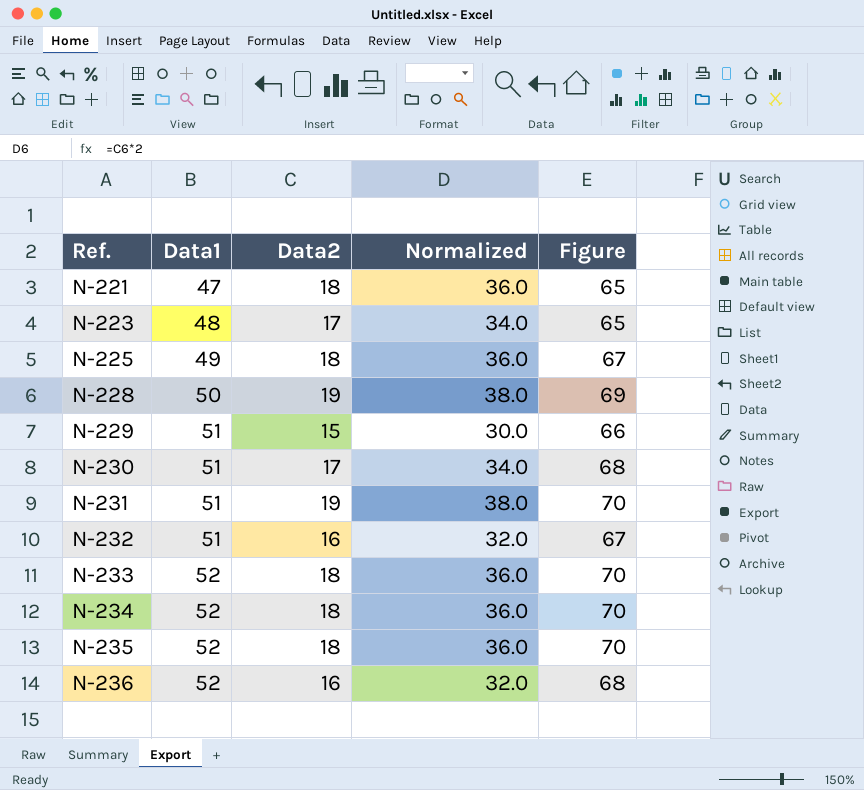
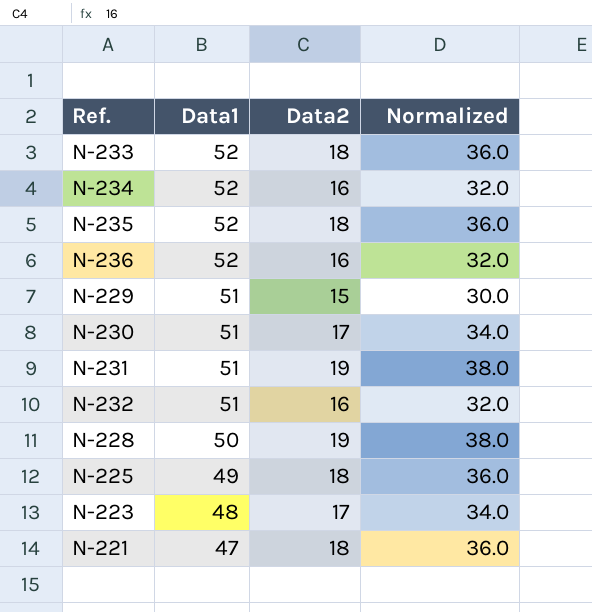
row order: Ref. ascending -> Data1 descending
column Figure | formula: [Data1] + [Data2] -> none
N-234 | Data2: 18 -> 16
N-234 | Normalized: 36.0 -> 32.0

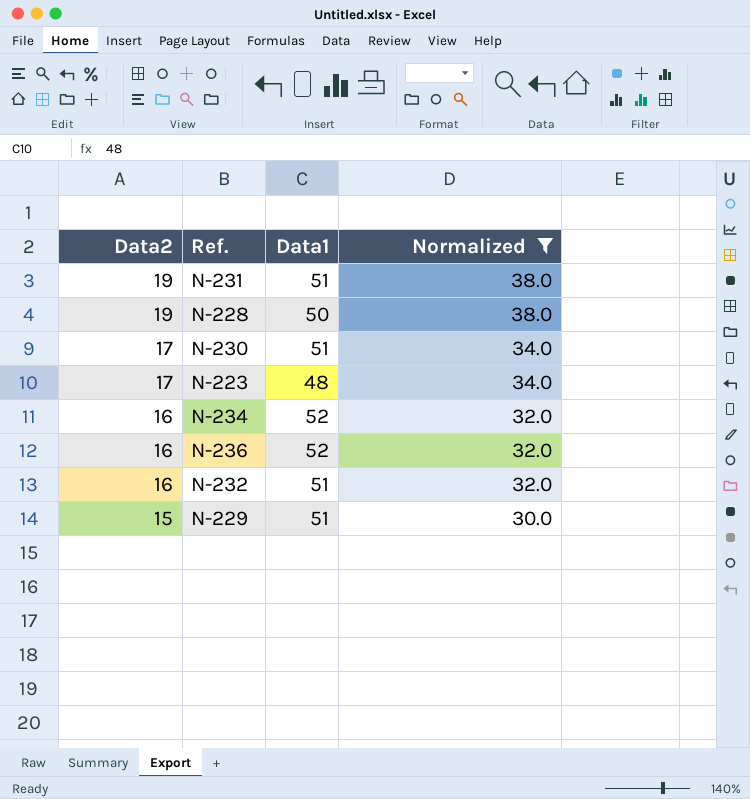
filter: none -> Normalized != 36.0
row order: Data1 descending -> Data2 descending
column Data2 | position: 3 -> 1

